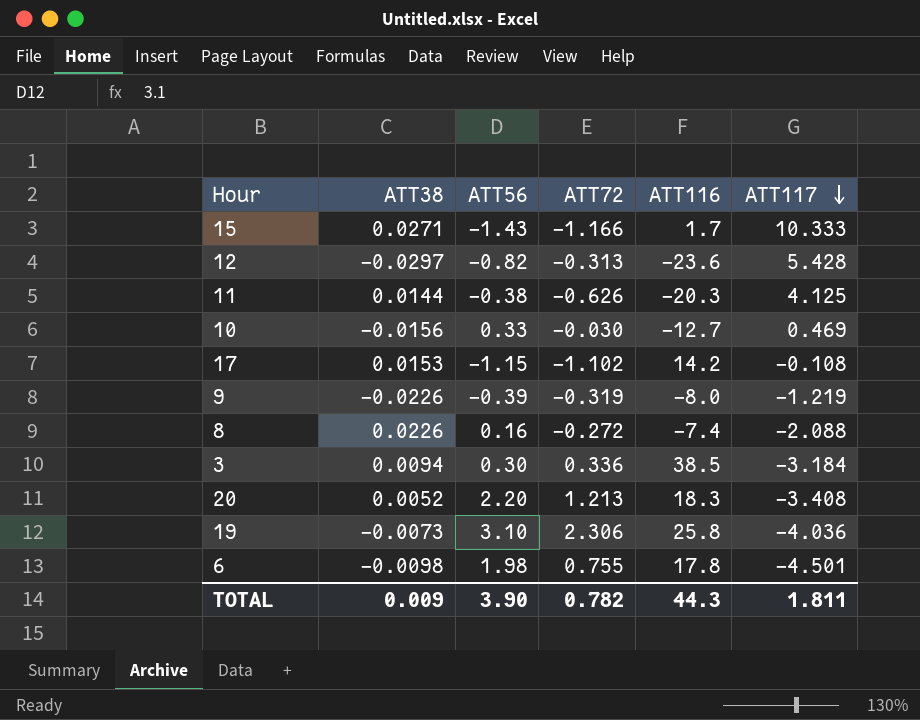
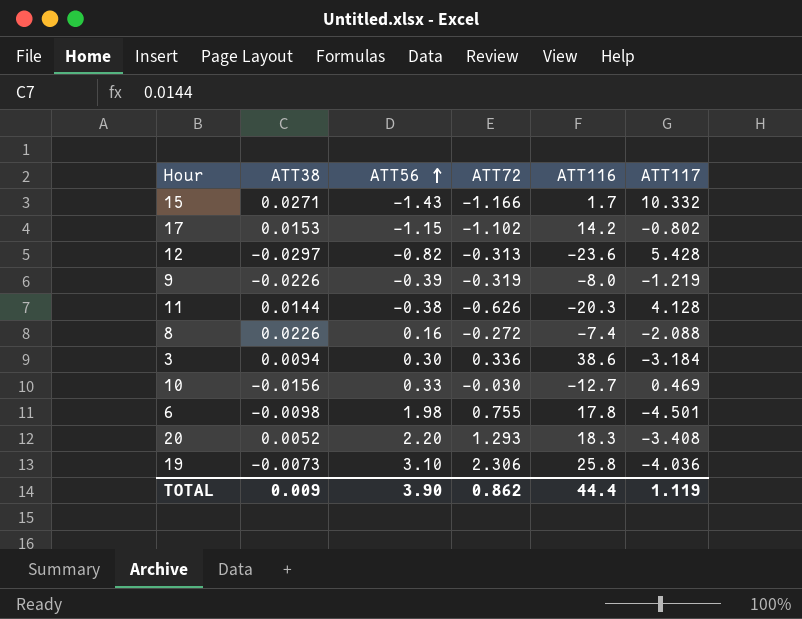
row order: ATT117 descending -> ATT56 ascending
15 | ATT117: 10.333 -> 10.332
17 | ATT117: -0.108 -> -0.802
11 | ATT117: 4.125 -> 4.128
3 | ATT116: 38.5 -> 38.6
20 | ATT72: 1.213 -> 1.293
TOTAL | ATT72: 0.782 -> 0.862
TOTAL | ATT116: 44.3 -> 44.4
TOTAL | ATT117: 1.811 -> 1.119

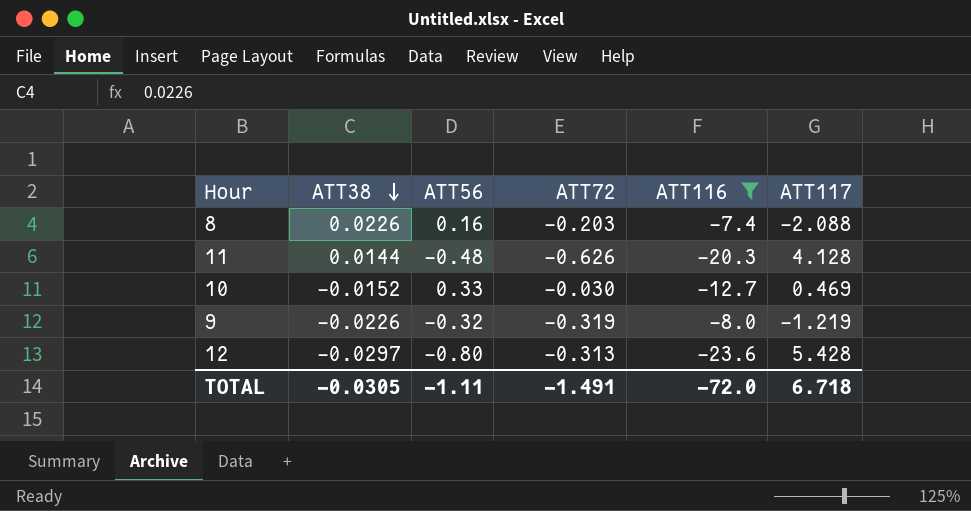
filter: none -> ATT116 <= -7.4
row order: ATT56 ascending -> ATT38 descending
8 | ATT72: -0.272 -> -0.203
11 | ATT56: -0.38 -> -0.48
10 | ATT38: -0.0156 -> -0.0152
9 | ATT56: -0.39 -> -0.32
12 | ATT56: -0.82 -> -0.80
TOTAL | ATT38: 0.009 -> -0.0305
TOTAL | ATT56: 3.90 -> -1.11
TOTAL | ATT72: 0.862 -> -1.491
TOTAL | ATT116: 44.4 -> -72.0
TOTAL | ATT117: 1.119 -> 6.718

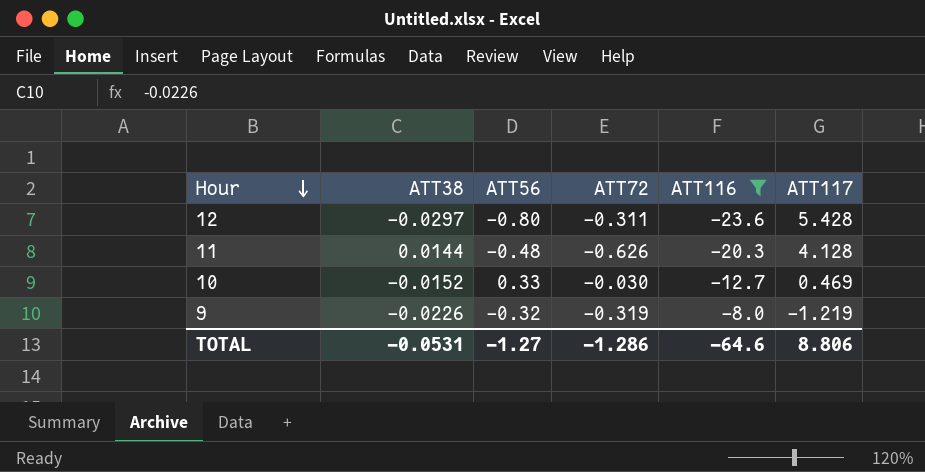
row order: ATT38 descending -> Hour descending
row 8: 0.0226 | 0.16 | -0.203 | -7.4 | -2.088 -> none
12 | ATT72: -0.313 -> -0.311
TOTAL | ATT38: -0.0305 -> -0.0531
TOTAL | ATT56: -1.11 -> -1.27
TOTAL | ATT72: -1.491 -> -1.286
TOTAL | ATT116: -72.0 -> -64.6
TOTAL | ATT117: 6.718 -> 8.806

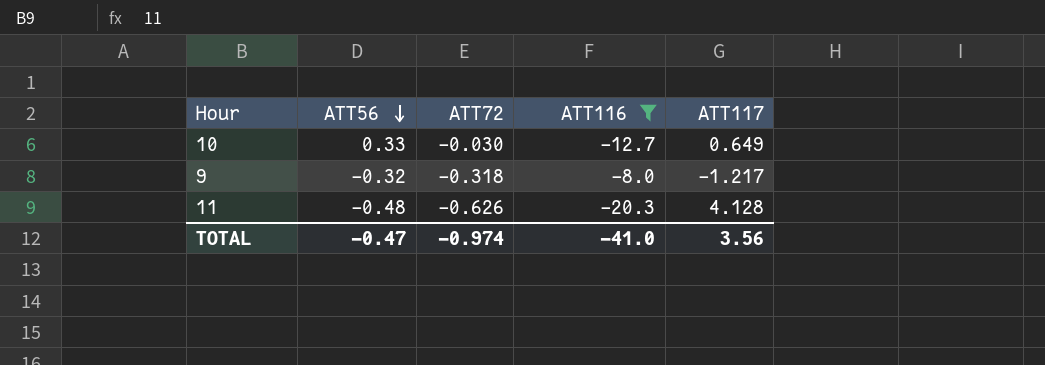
row order: Hour descending -> ATT56 descending
column ATT38 | position: 2 -> none
row 12: -0.0297 | -0.80 | -0.311 | -23.6 | 5.428 -> none
10 | ATT117: 0.469 -> 0.649
9 | ATT72: -0.319 -> -0.318
9 | ATT117: -1.219 -> -1.217
TOTAL | ATT56: -1.27 -> -0.47
TOTAL | ATT72: -1.286 -> -0.974
TOTAL | ATT116: -64.6 -> -41.0
TOTAL | ATT117: 8.806 -> 3.56

